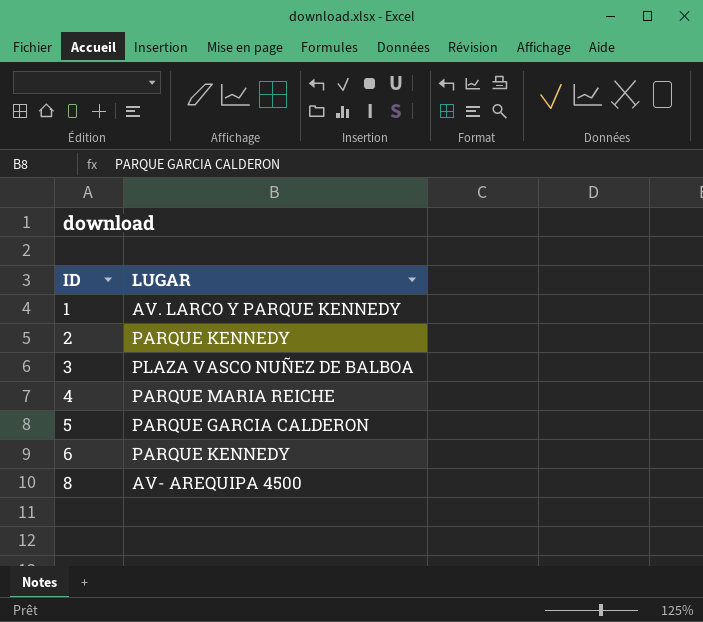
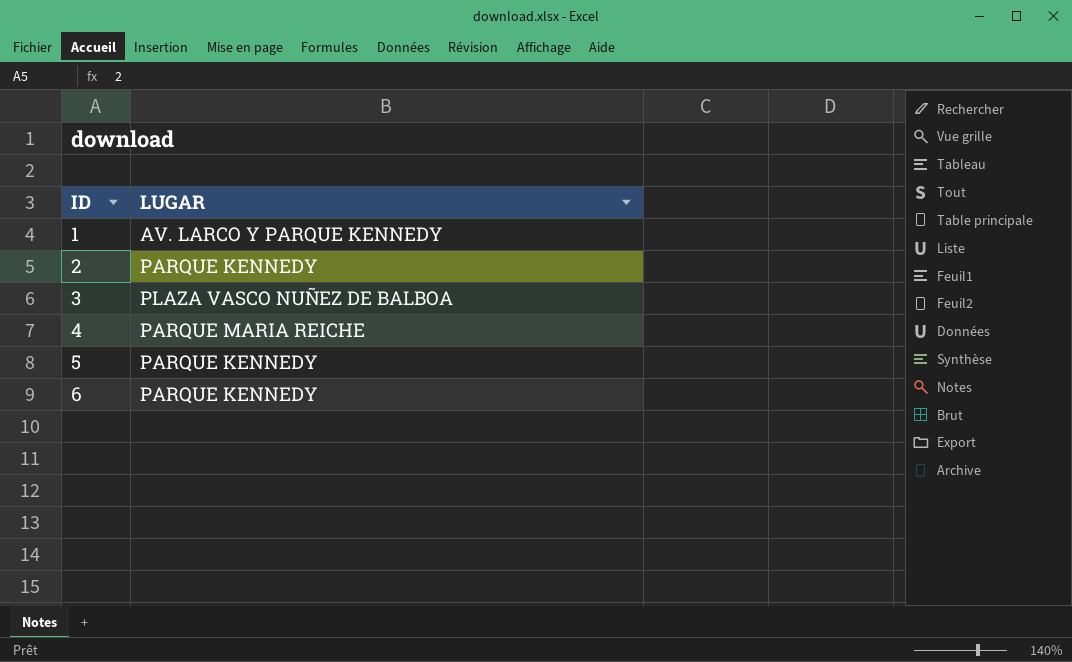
row 8: AV- AREQUIPA 4500 -> none
5 | LUGAR: PARQUE GARCIA CALDERON -> PARQUE KENNEDY

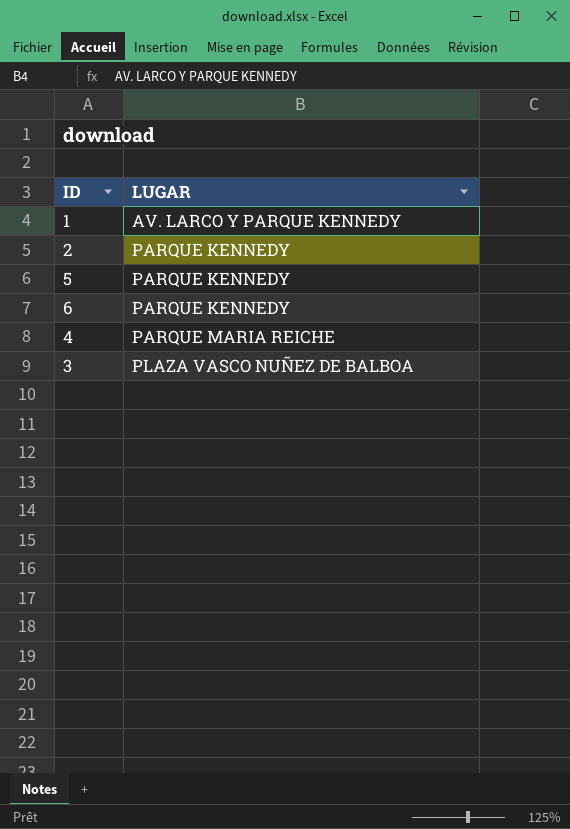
row order: ID ascending -> LUGAR ascending

